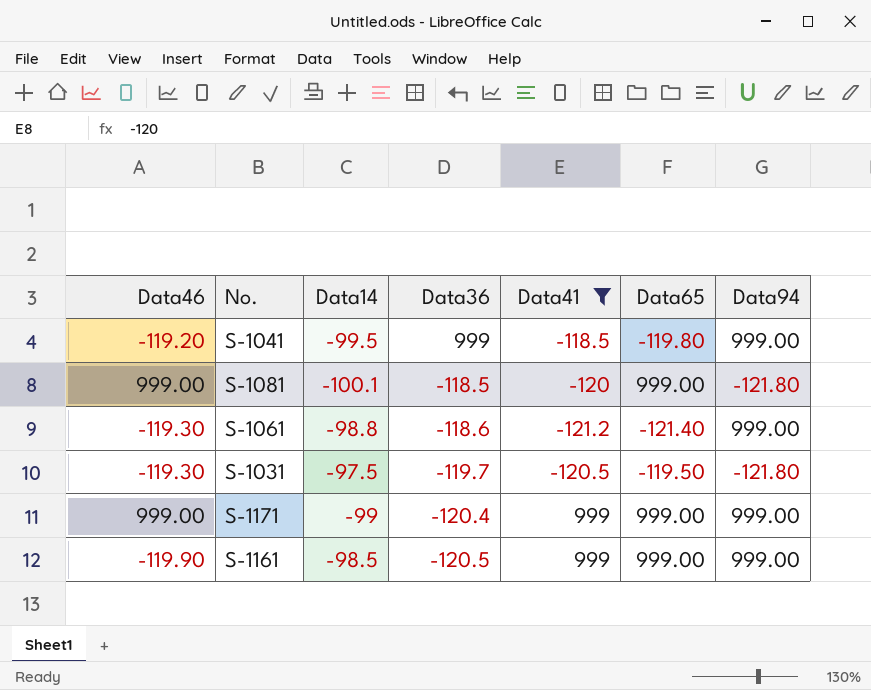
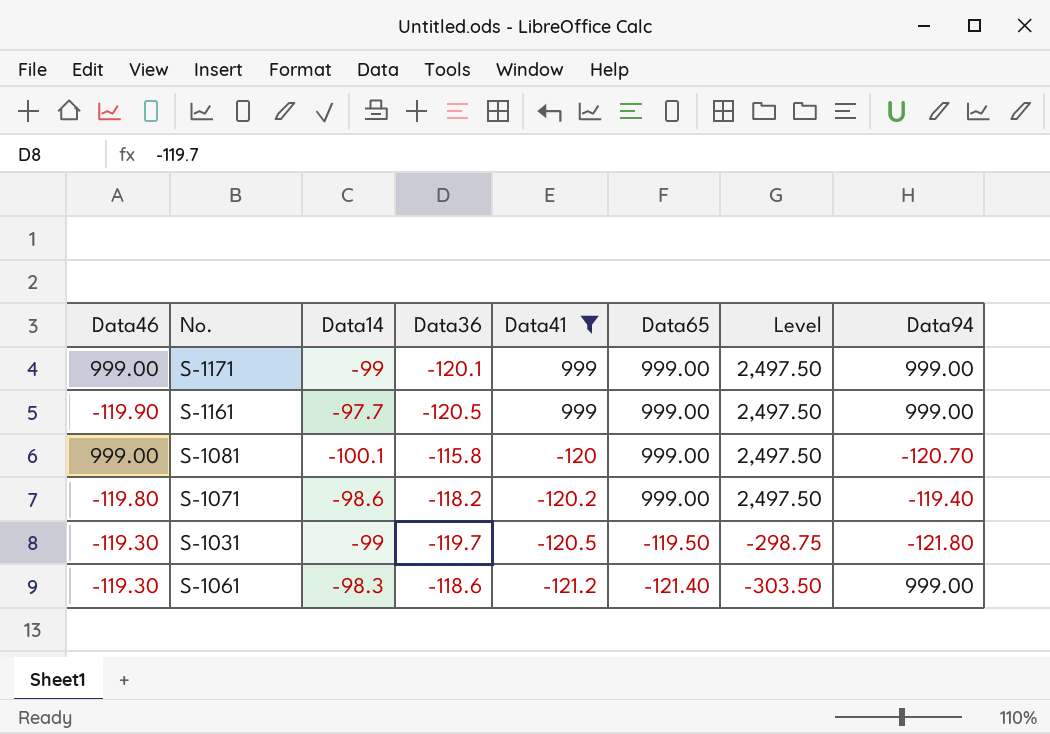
row order: Data36 descending -> Data41 descending
column Level | formula: none -> [Data65] * 2.5
row S-1041: -119.20 | -99.5 | 999 | -118.5 | -119.80 | 999.00 -> none
S-1171 | Data36: -120.4 -> -120.1
S-1161 | Data14: -98.5 -> -97.7
S-1081 | Data36: -118.5 -> -115.8
S-1081 | Data94: -121.80 -> -120.70
row S-1071: none -> -119.80 | -98.6 | -118.2 | -120.2 | 999.00 | 2,497.50 | -119.40
S-1031 | Data14: -97.5 -> -99
S-1061 | Data14: -98.8 -> -98.3

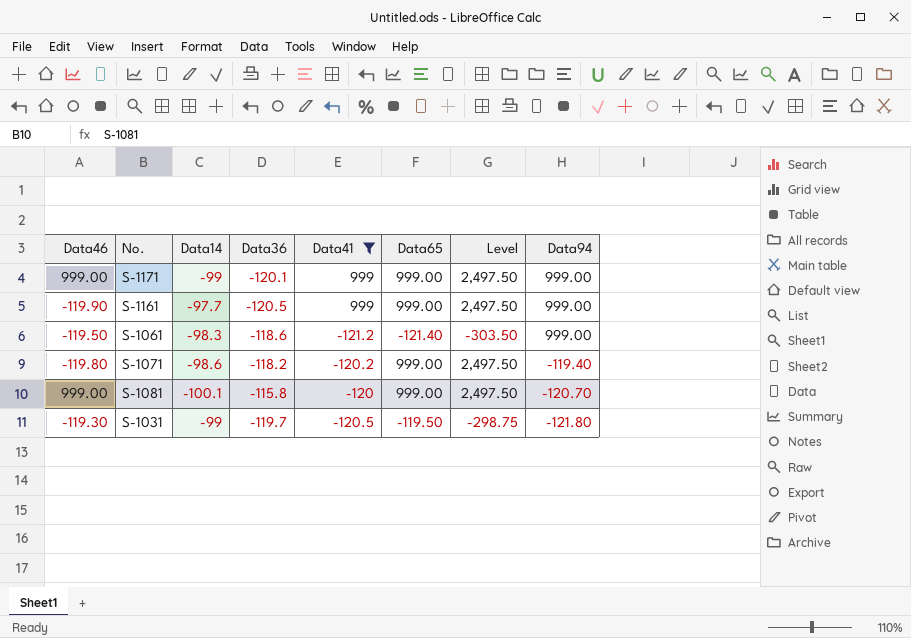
row order: Data41 descending -> Data94 descending
S-1061 | Data46: -119.30 -> -119.50

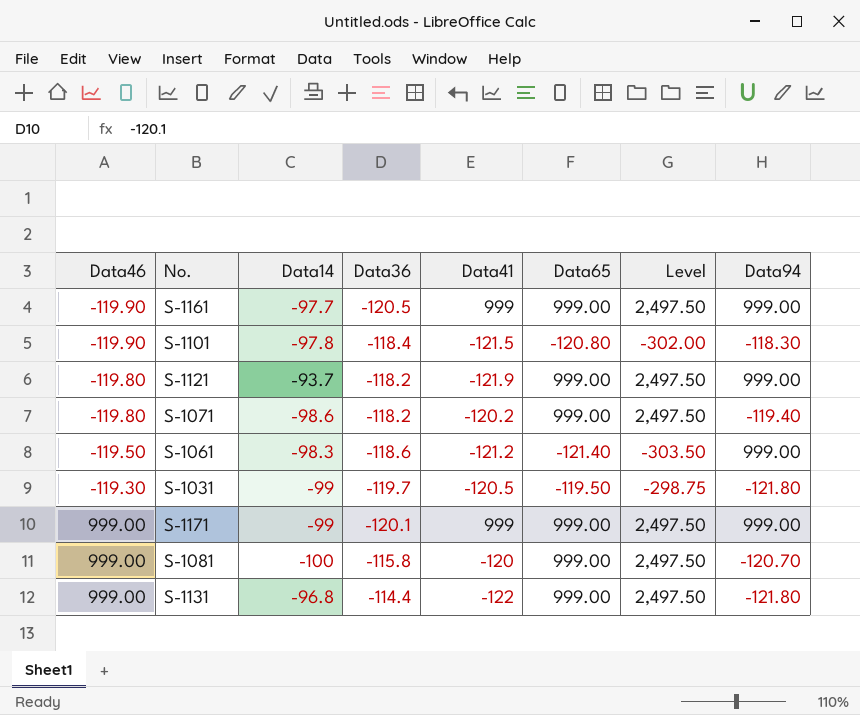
filter: Data41 >= -121.2 -> none
row order: Data94 descending -> Data46 ascending
S-1081 | Data14: -100.1 -> -100

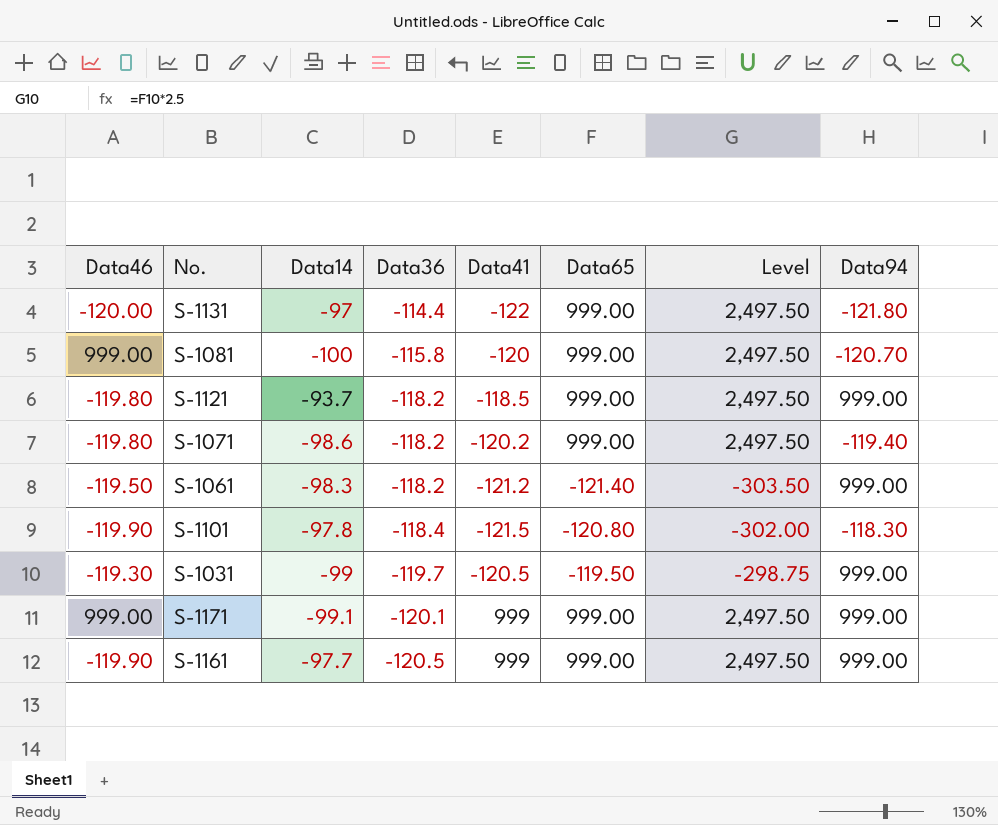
row order: Data46 ascending -> Data36 descending
S-1131 | Data46: 999.00 -> -120.00
S-1131 | Data14: -96.8 -> -97
S-1121 | Data41: -121.9 -> -118.5
S-1061 | Data36: -118.6 -> -118.2
S-1031 | Data94: -121.80 -> 999.00
S-1171 | Data14: -99 -> -99.1

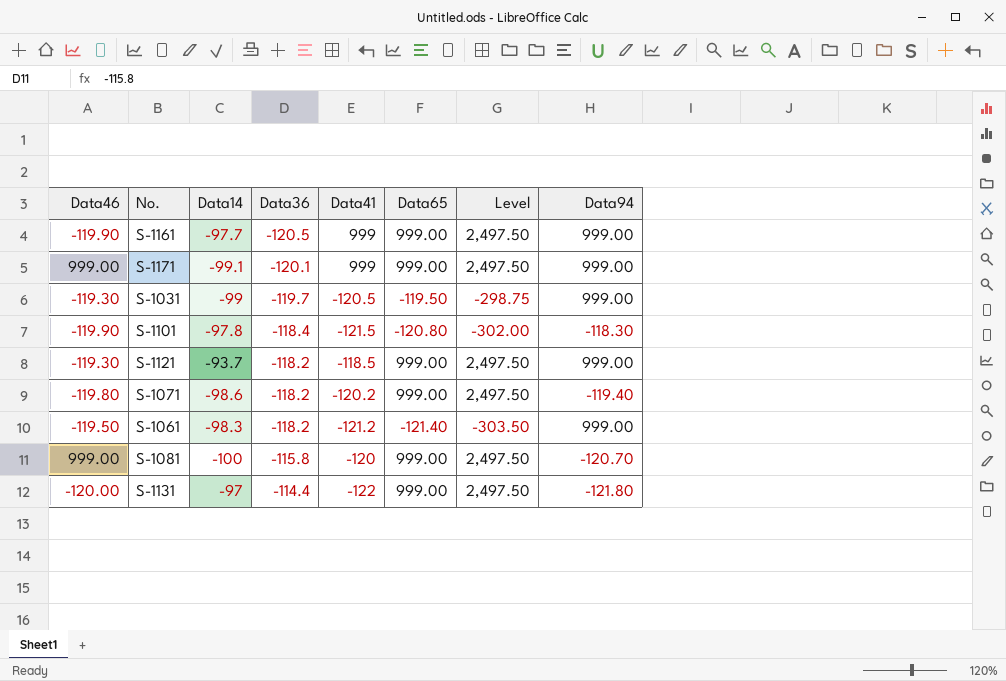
row order: Data36 descending -> Data36 ascending
S-1121 | Data46: -119.80 -> -119.30

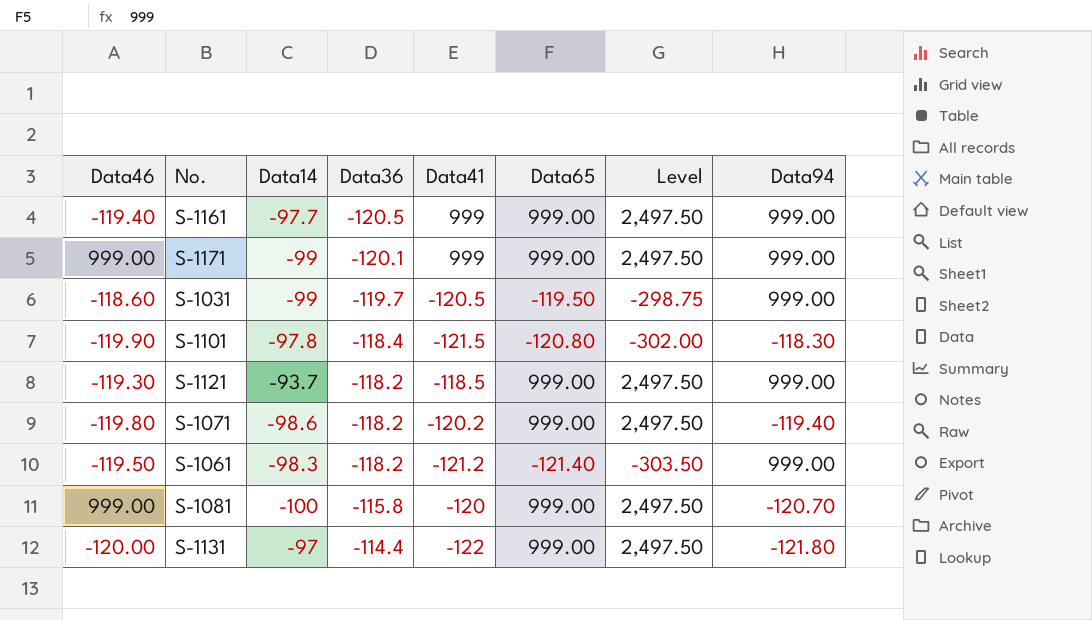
S-1161 | Data46: -119.90 -> -119.40
S-1171 | Data14: -99.1 -> -99
S-1031 | Data46: -119.30 -> -118.60

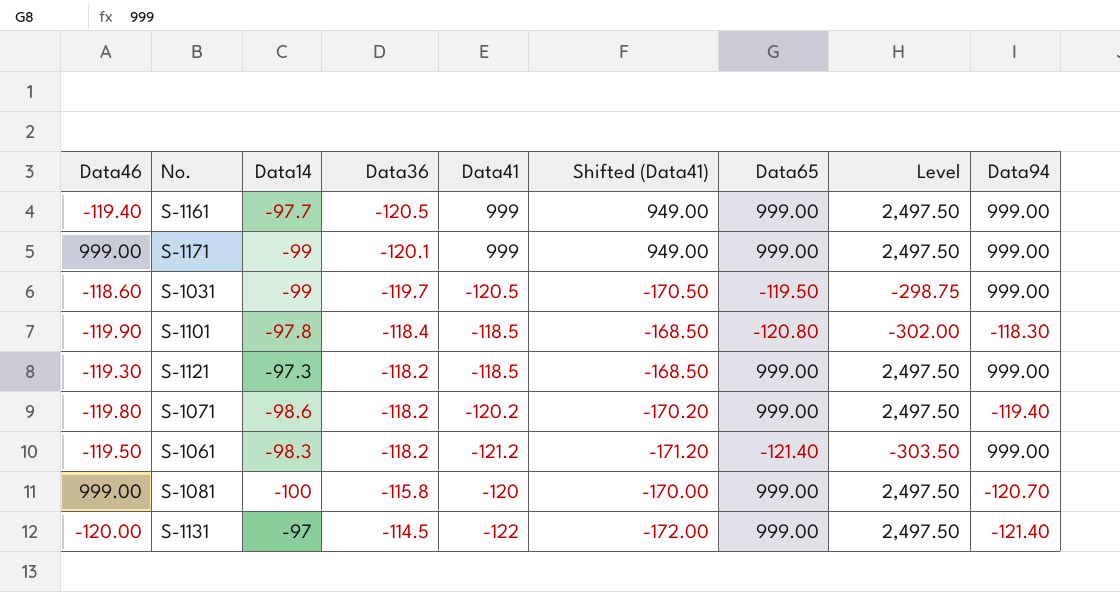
column Shifted (Data41) | formula: none -> [Data41] - 50
S-1101 | Data41: -121.5 -> -118.5
S-1121 | Data14: -93.7 -> -97.3
S-1131 | Data36: -114.4 -> -114.5
S-1131 | Data94: -121.80 -> -121.40

